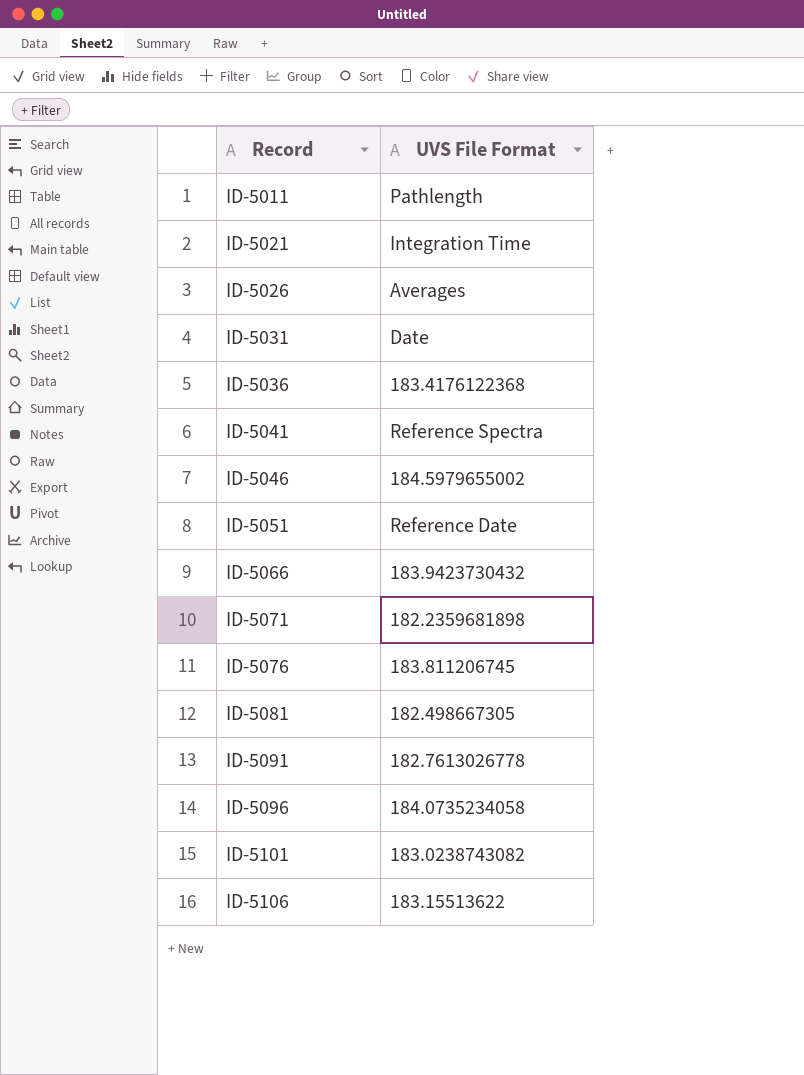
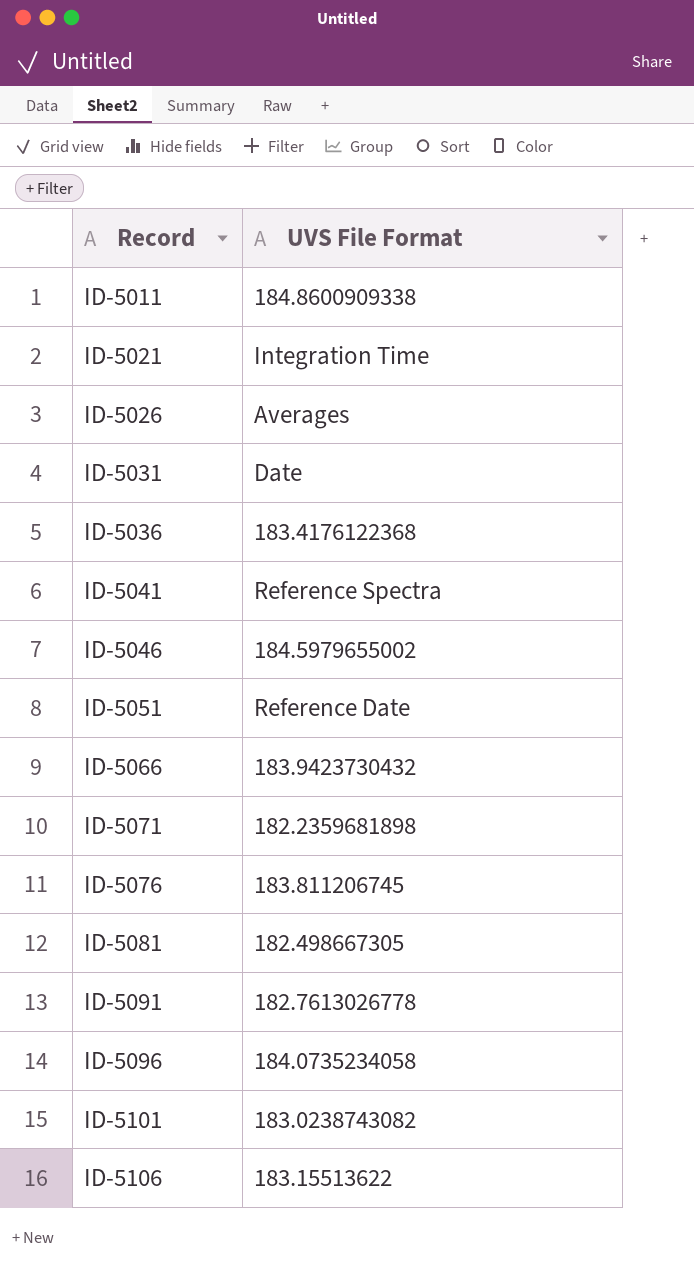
ID-5011 | UVS File Format: Pathlength -> 184.8600909338

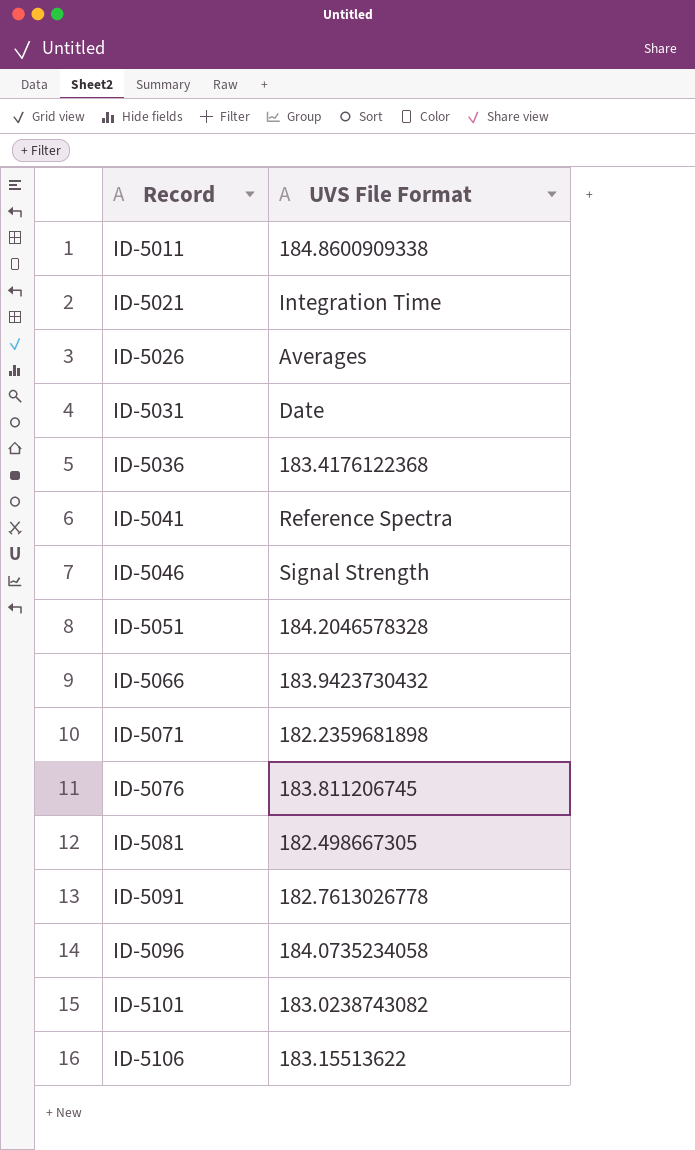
ID-5046 | UVS File Format: 184.5979655002 -> Signal Strength
ID-5051 | UVS File Format: Reference Date -> 184.2046578328

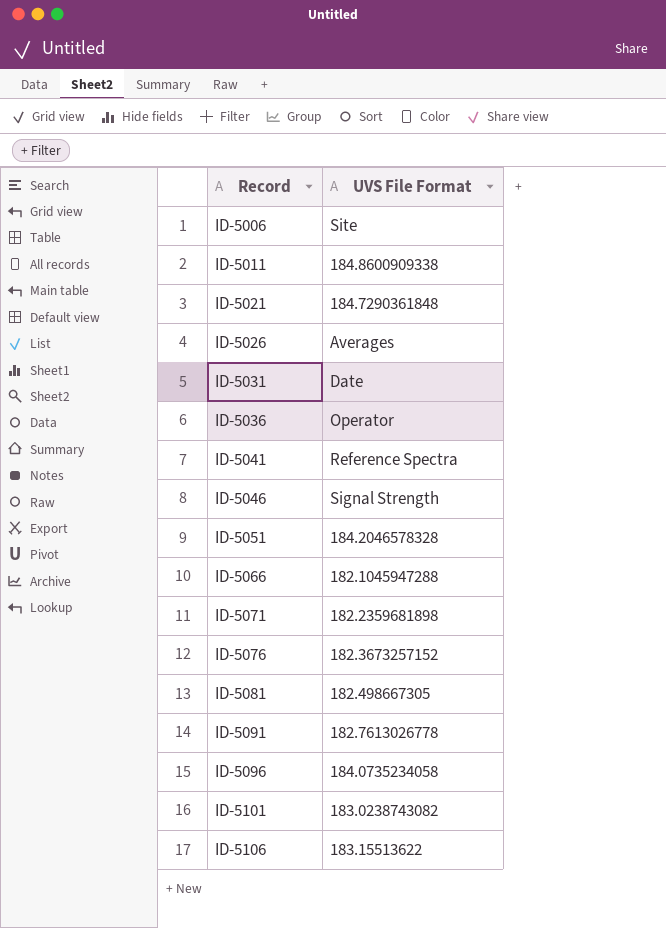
row ID-5006: none -> Site
ID-5021 | UVS File Format: Integration Time -> 184.7290361848
ID-5036 | UVS File Format: 183.4176122368 -> Operator
ID-5066 | UVS File Format: 183.9423730432 -> 182.1045947288
ID-5076 | UVS File Format: 183.811206745 -> 182.3673257152

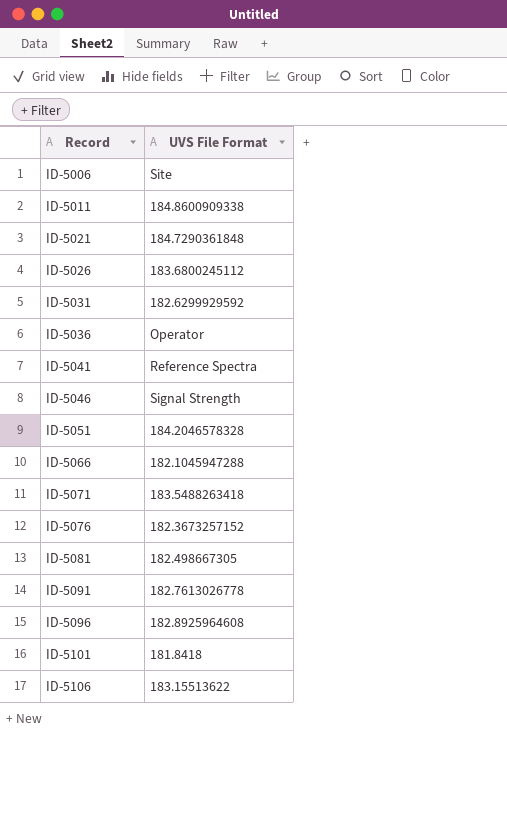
ID-5026 | UVS File Format: Averages -> 183.6800245112
ID-5031 | UVS File Format: Date -> 182.6299929592
ID-5071 | UVS File Format: 182.2359681898 -> 183.5488263418
ID-5096 | UVS File Format: 184.0735234058 -> 182.8925964608
ID-5101 | UVS File Format: 183.0238743082 -> 181.8418

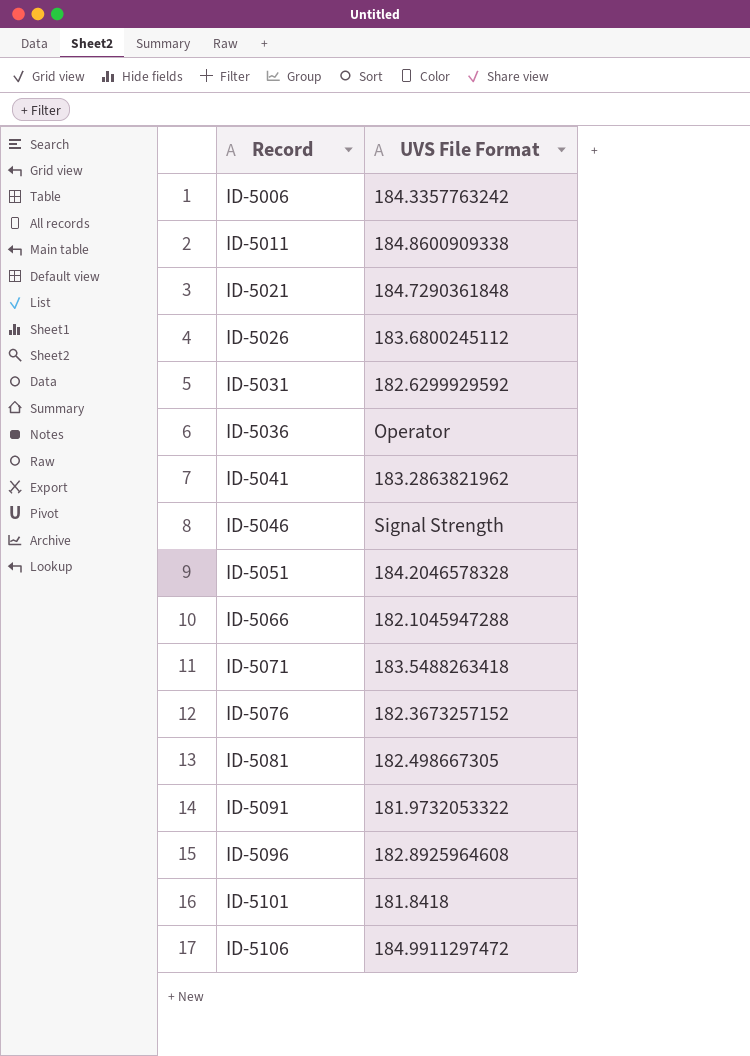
ID-5006 | UVS File Format: Site -> 184.3357763242
ID-5041 | UVS File Format: Reference Spectra -> 183.2863821962
ID-5091 | UVS File Format: 182.7613026778 -> 181.9732053322
ID-5106 | UVS File Format: 183.15513622 -> 184.9911297472

